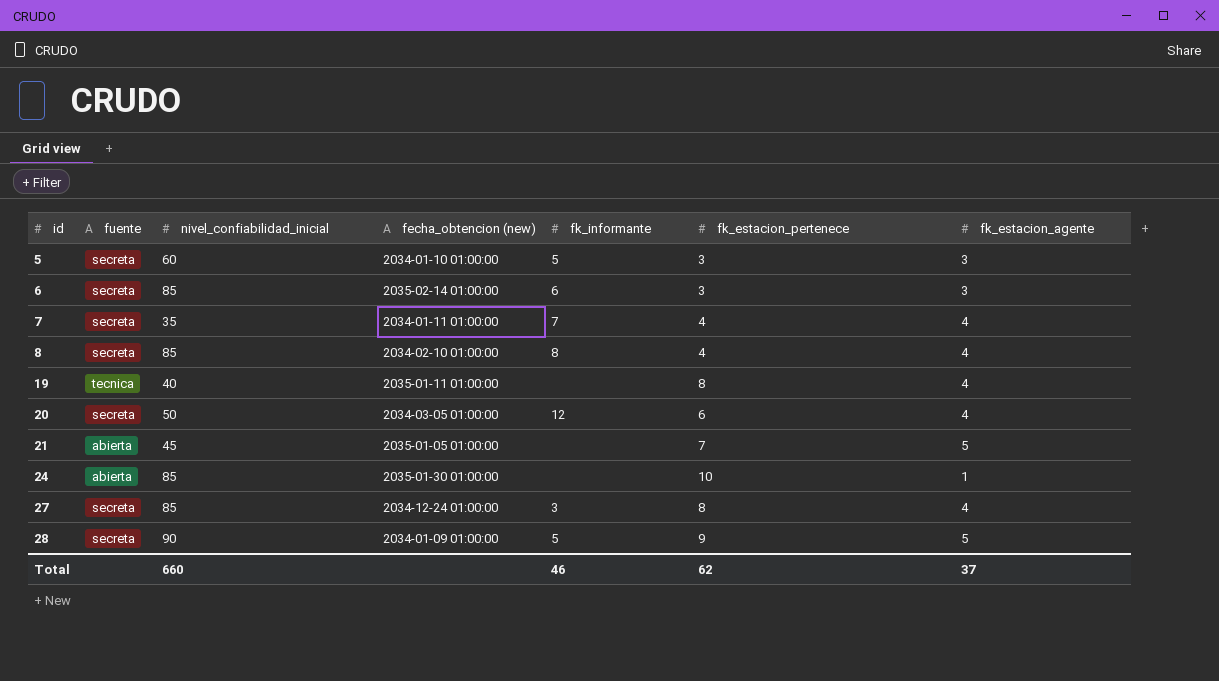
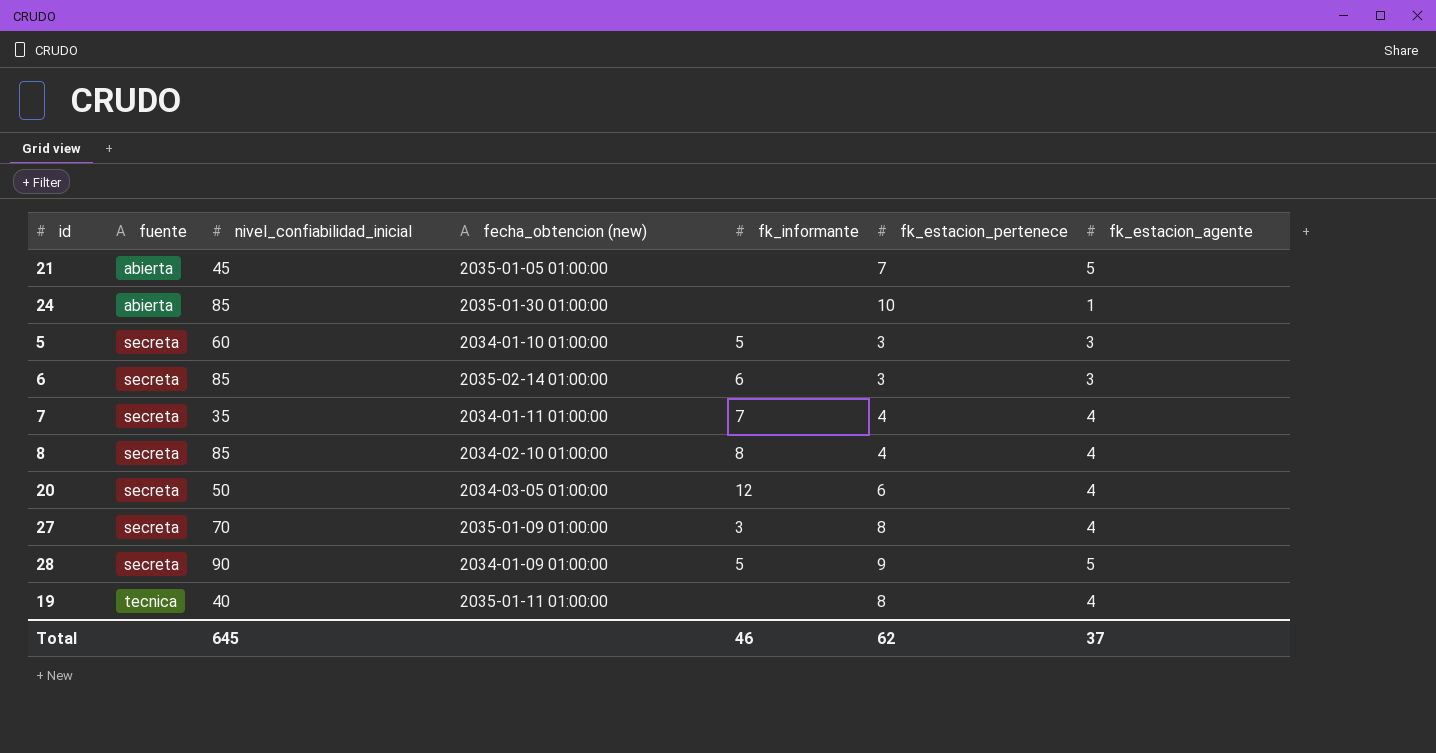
row order: id ascending -> fuente ascending
27 | nivel_confiabilidad_inicial: 85 -> 70
27 | fecha_obtencion (new): 2034-12-24 01:00:00 -> 2035-01-09 01:00:00
Total | nivel_confiabilidad_inicial: 660 -> 645

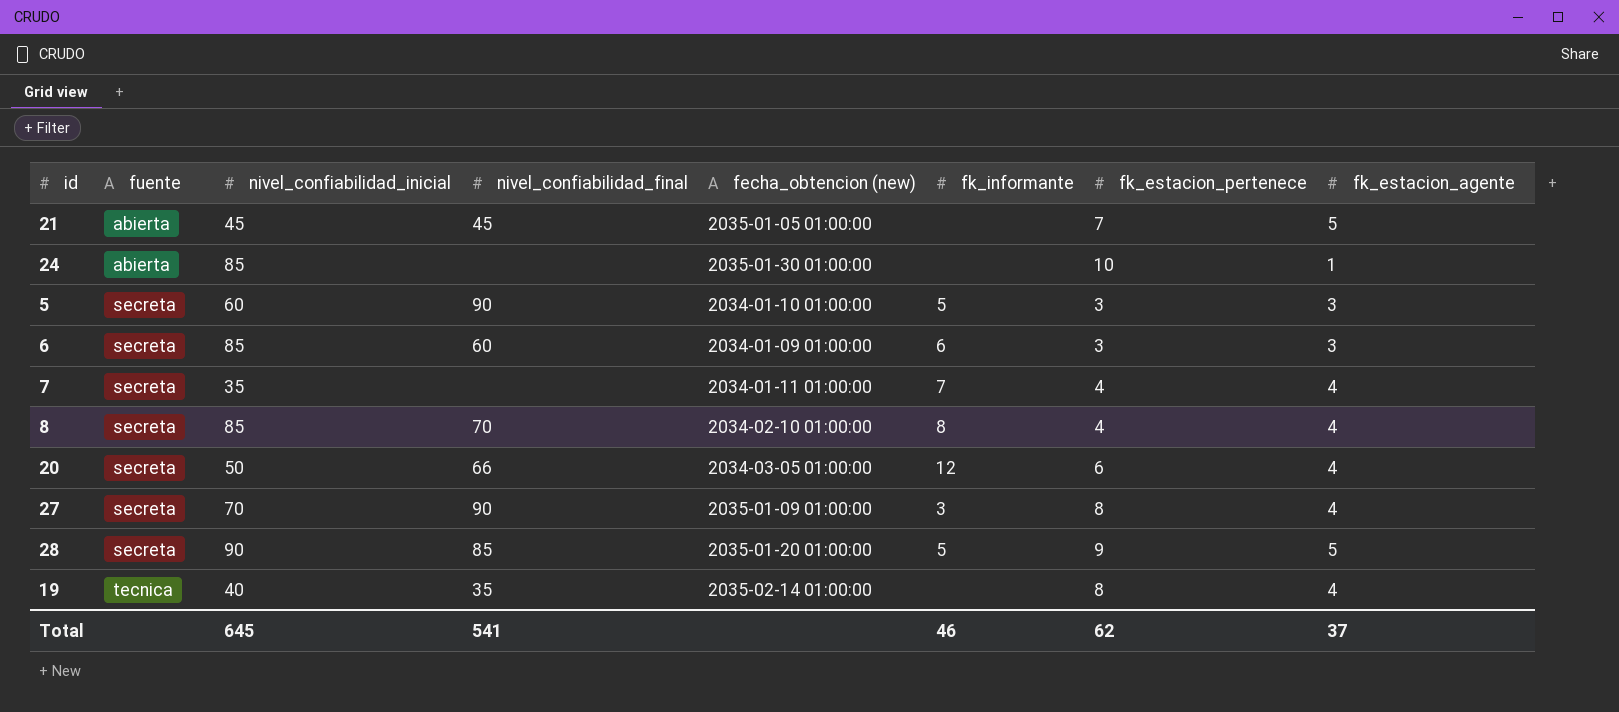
column nivel_confiabilidad_final | position: none -> 4
6 | fecha_obtencion (new): 2035-02-14 01:00:00 -> 2034-01-09 01:00:00
28 | fecha_obtencion (new): 2034-01-09 01:00:00 -> 2035-01-20 01:00:00
19 | fecha_obtencion (new): 2035-01-11 01:00:00 -> 2035-02-14 01:00:00

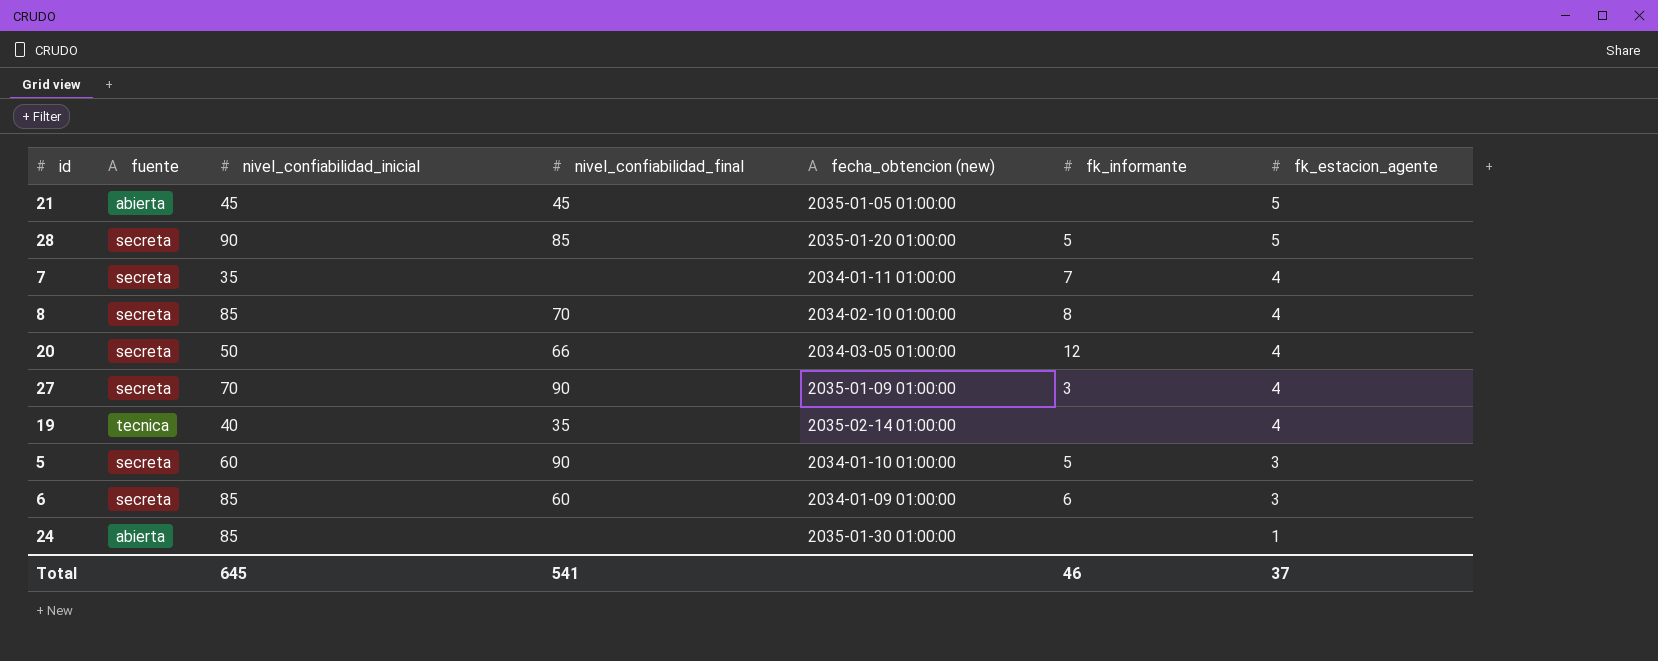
row order: fuente ascending -> fk_estacion_agente descending
column fk_estacion_pertenece | position: 7 -> none

